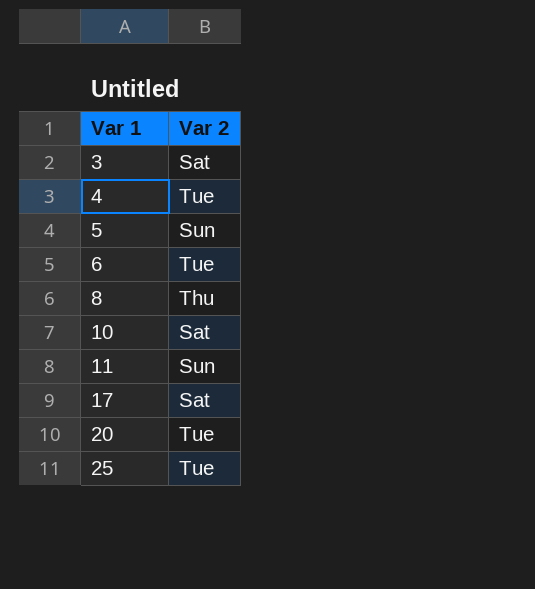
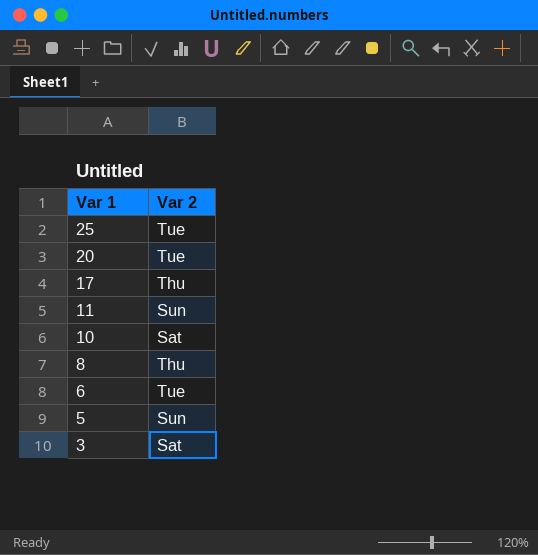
row order: Var 1 ascending -> Var 1 descending
row 4: Tue -> none
17 | Var 2: Sat -> Thu

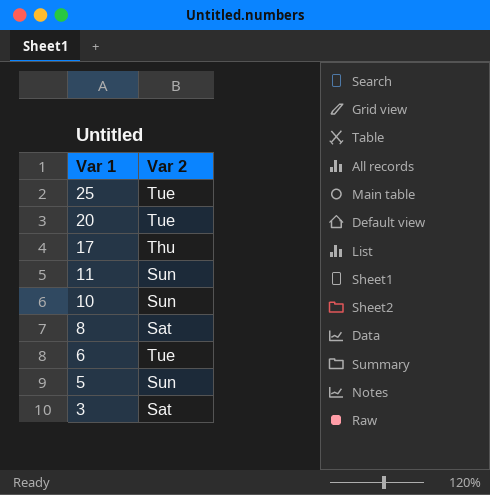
10 | Var 2: Sat -> Sun
8 | Var 2: Thu -> Sat

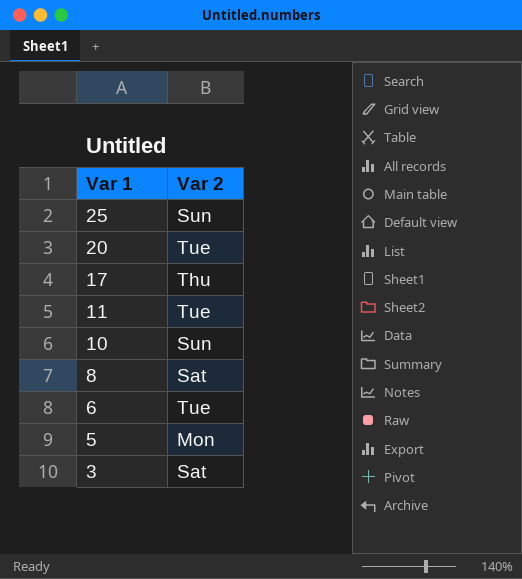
25 | Var 2: Tue -> Sun
11 | Var 2: Sun -> Tue
5 | Var 2: Sun -> Mon

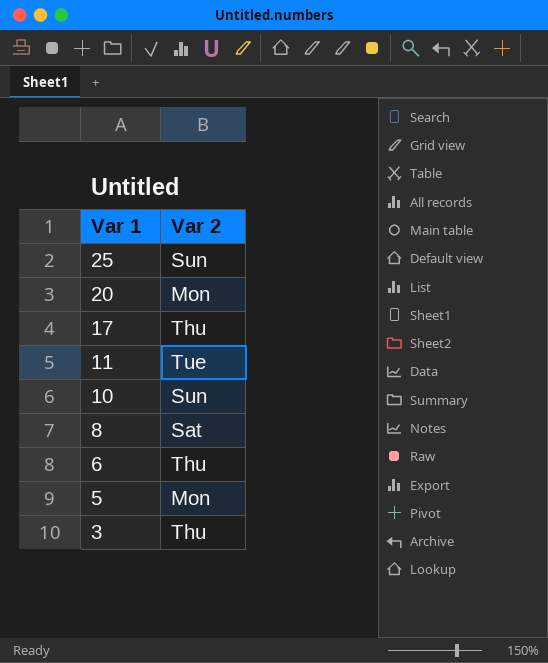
20 | Var 2: Tue -> Mon
6 | Var 2: Tue -> Thu
3 | Var 2: Sat -> Thu

